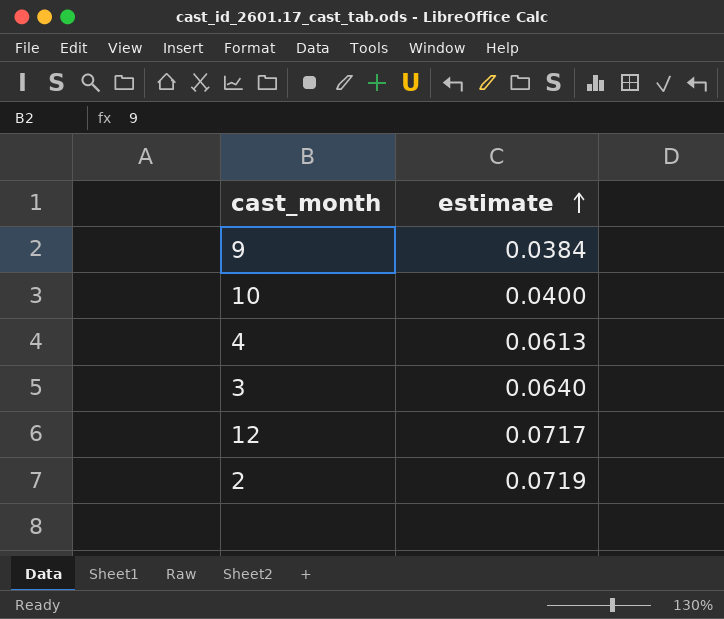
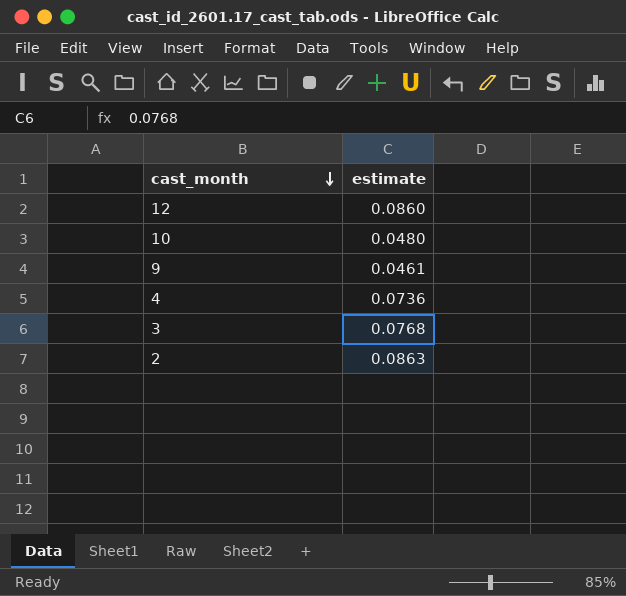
row order: estimate ascending -> cast_month descending
12 | estimate: 0.0717 -> 0.0860
10 | estimate: 0.0400 -> 0.0480
9 | estimate: 0.0384 -> 0.0461
4 | estimate: 0.0613 -> 0.0736
3 | estimate: 0.0640 -> 0.0768
2 | estimate: 0.0719 -> 0.0863

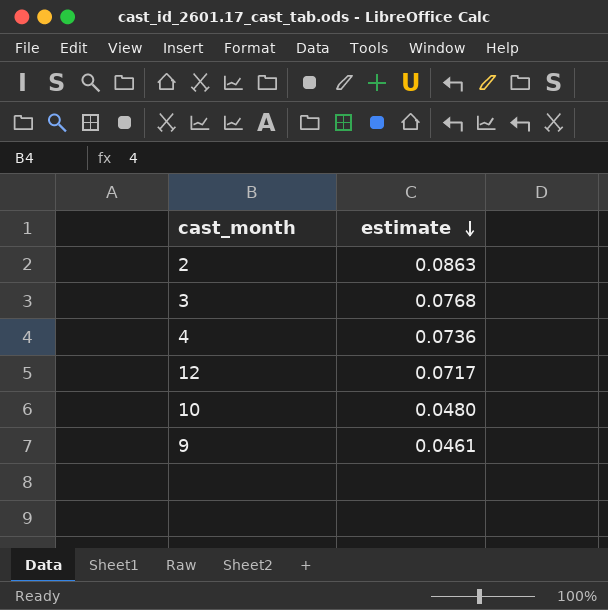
row order: cast_month descending -> estimate descending
12 | estimate: 0.0860 -> 0.0717

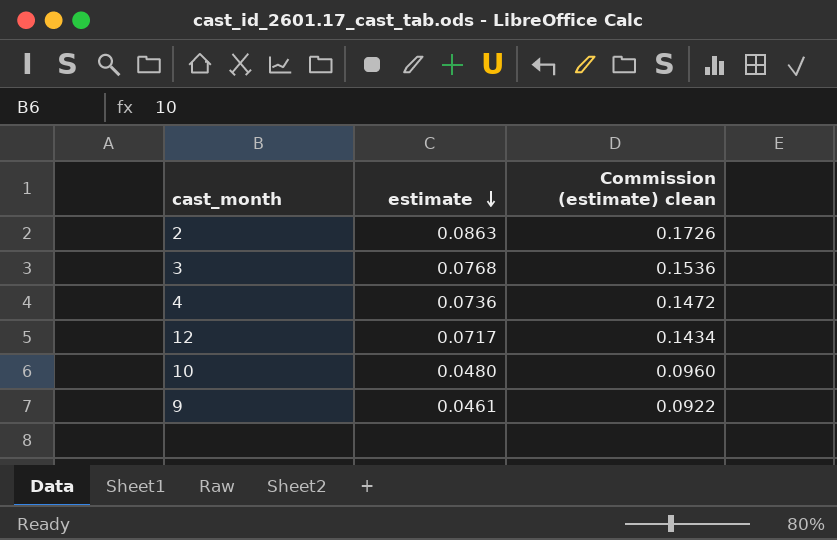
column Commission (estimate) clean | formula: none -> [estimate] * 2

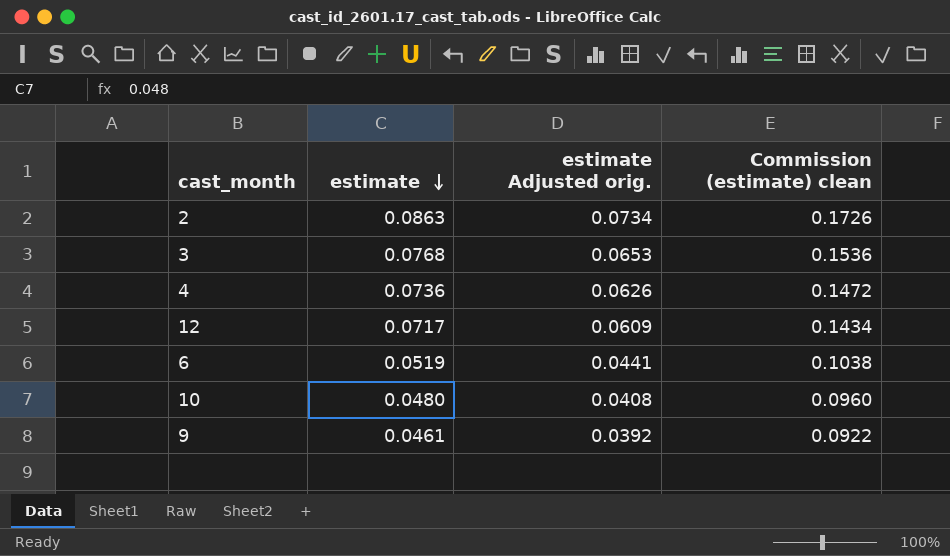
column estimate Adjusted orig. | formula: none -> [estimate] * 0.85
row 6: none -> 0.0519 | 0.0441 | 0.1038

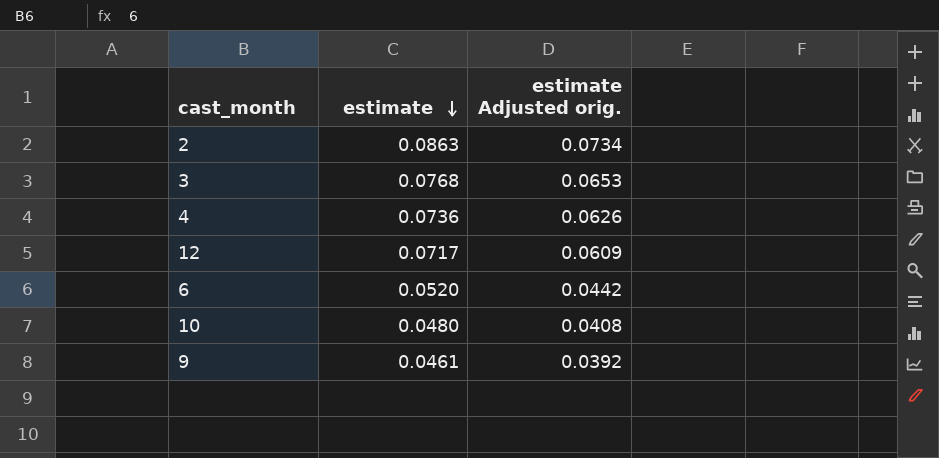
column Commission (estimate) clean | formula: [estimate] * 2 -> none
6 | estimate: 0.0519 -> 0.0520
6 | estimate Adjusted orig.: 0.0441 -> 0.0442

